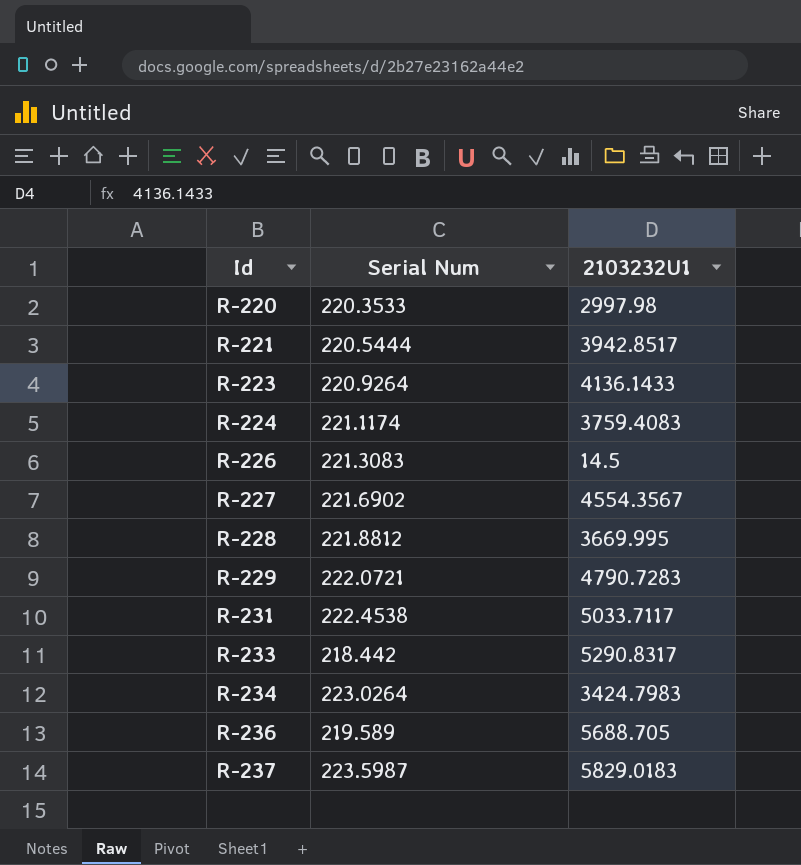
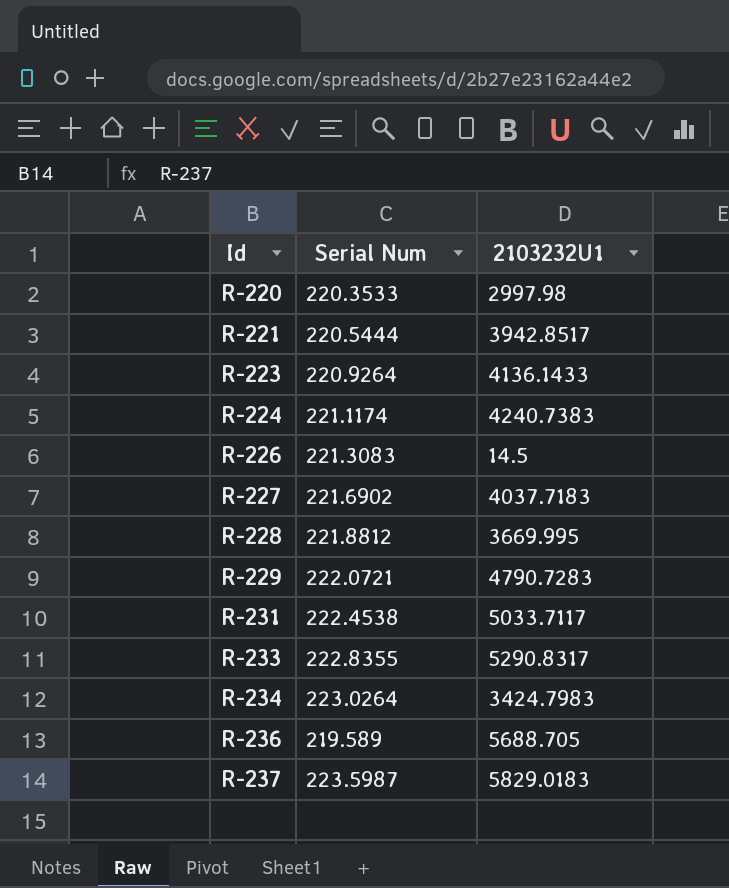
R-224 | 2103232U1: 3759.4083 -> 4240.7383
R-227 | 2103232U1: 4554.3567 -> 4037.7183
R-233 | Serial Num: 218.442 -> 222.8355

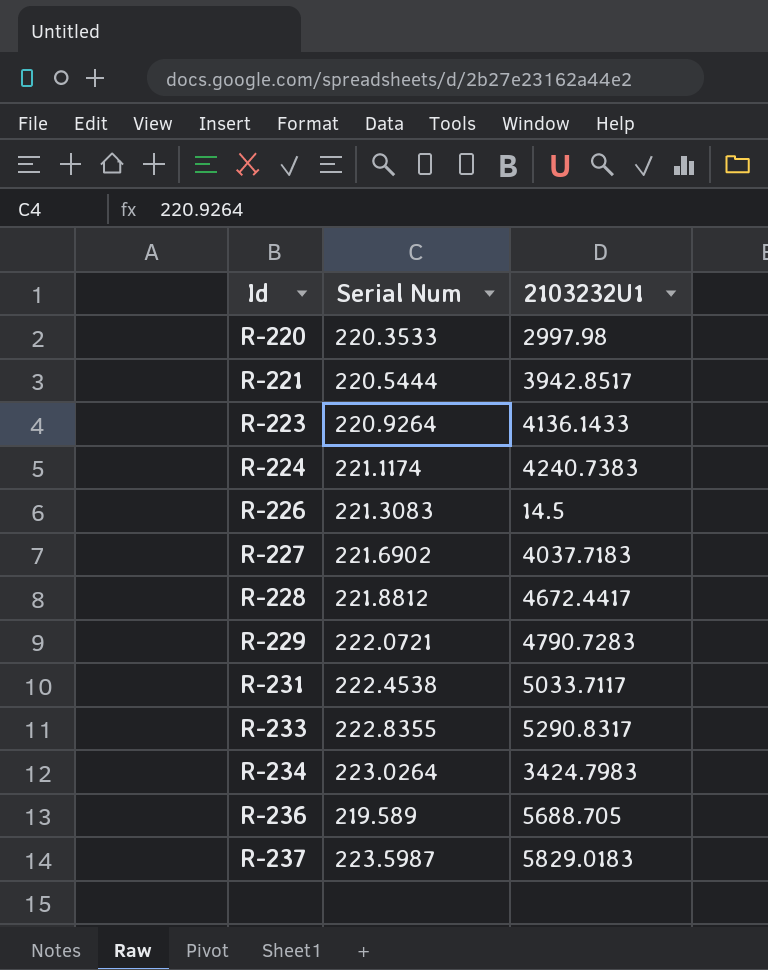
R-228 | 2103232U1: 3669.995 -> 4672.4417

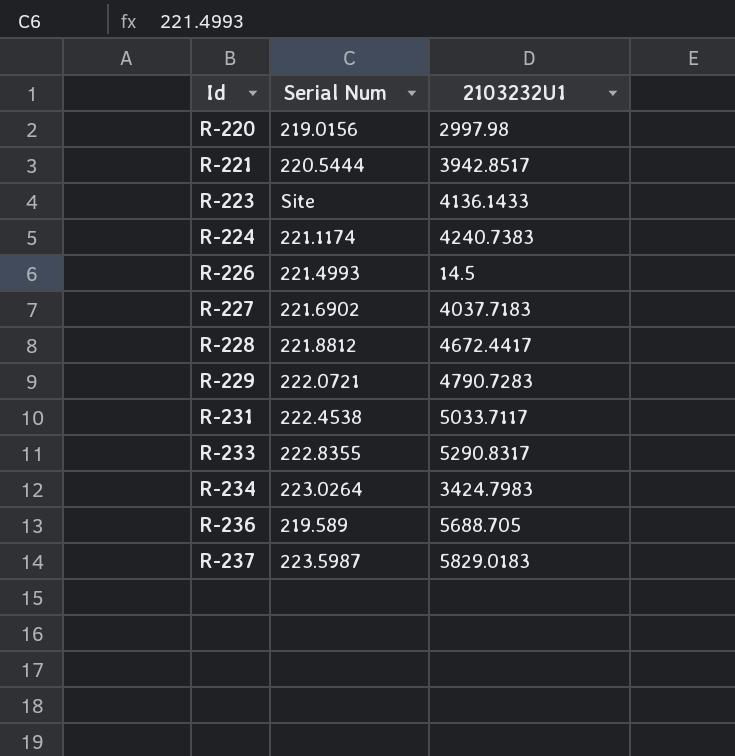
R-220 | Serial Num: 220.3533 -> 219.0156
R-223 | Serial Num: 220.9264 -> Site
R-226 | Serial Num: 221.3083 -> 221.4993

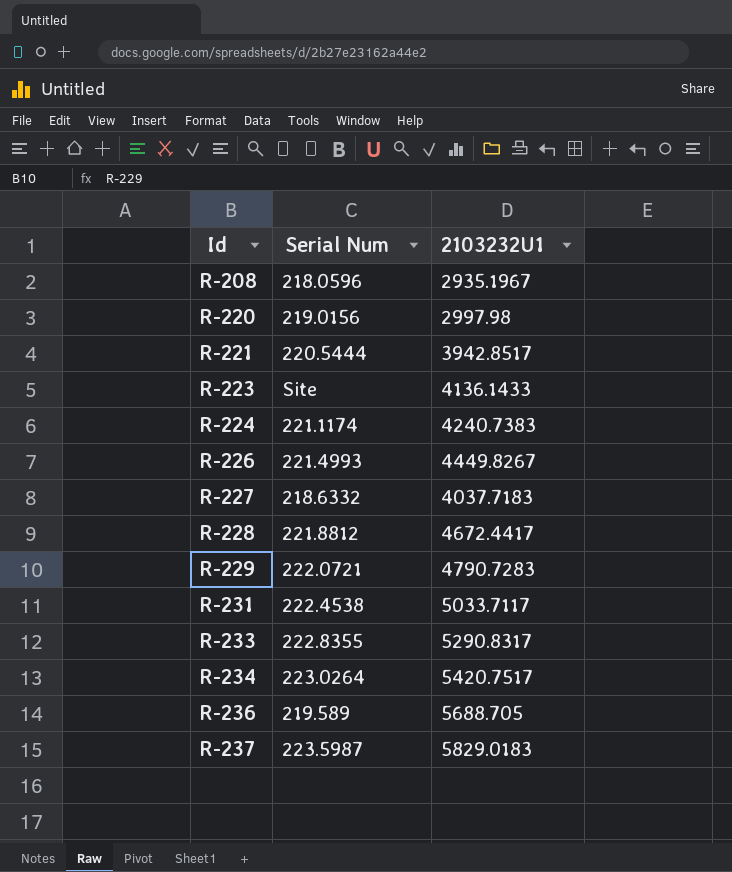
row R-208: none -> 218.0596 | 2935.1967
R-226 | 2103232U1: 14.5 -> 4449.8267
R-227 | Serial Num: 221.6902 -> 218.6332
R-234 | 2103232U1: 3424.7983 -> 5420.7517

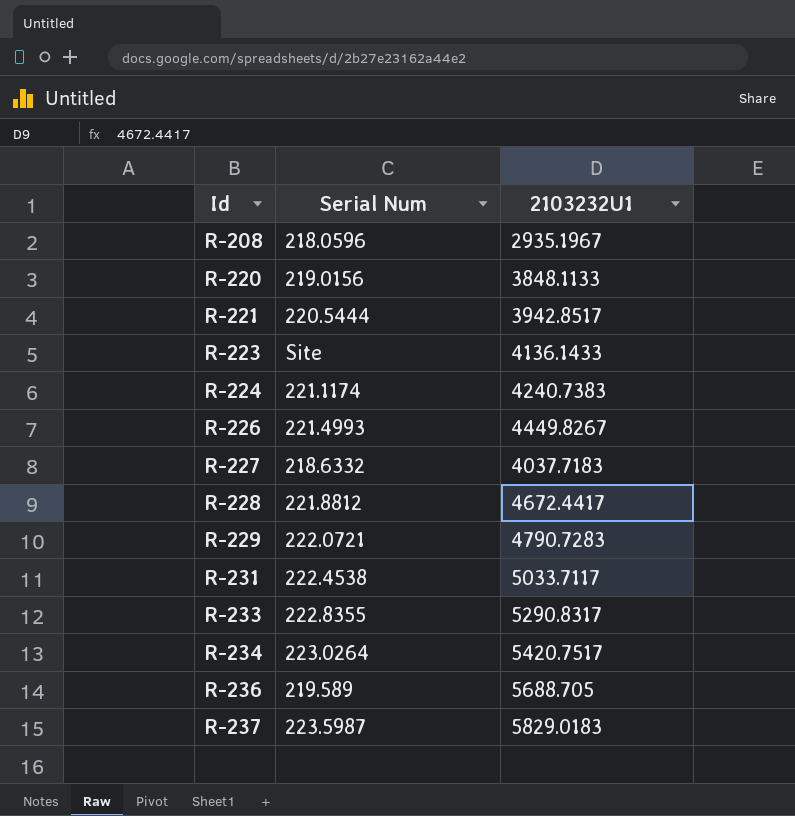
R-220 | 2103232U1: 2997.98 -> 3848.1133

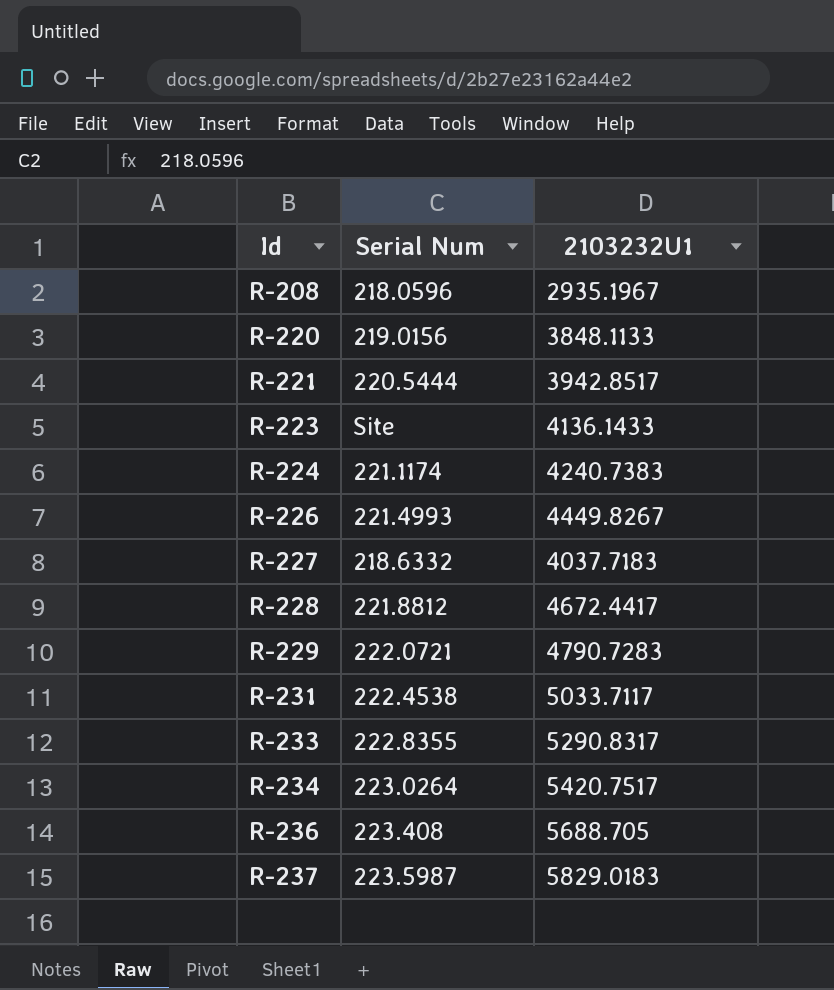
R-236 | Serial Num: 219.589 -> 223.408

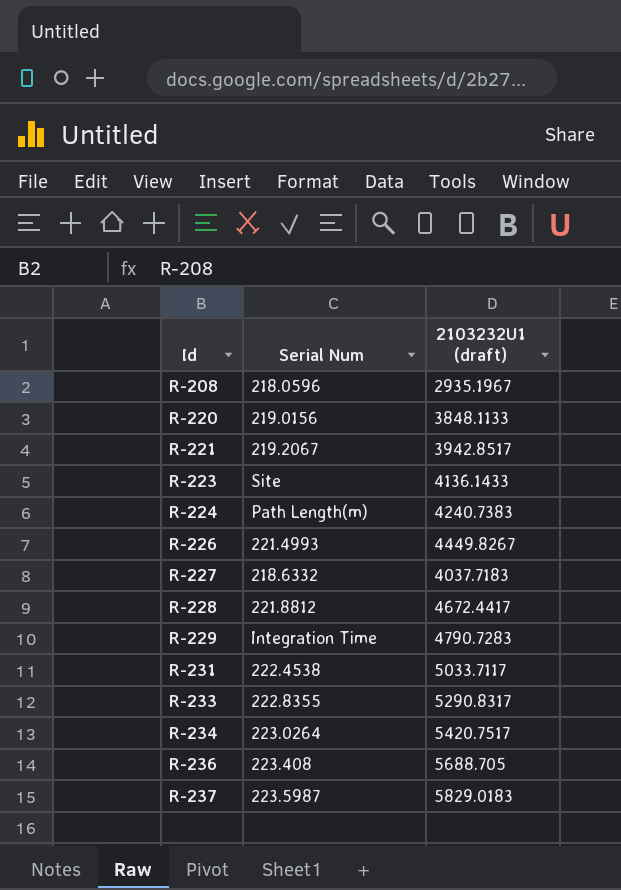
column name: 2103232U1 -> 2103232U1 (draft)
R-221 | Serial Num: 220.5444 -> 219.2067
R-224 | Serial Num: 221.1174 -> Path Length(m)
R-229 | Serial Num: 222.0721 -> Integration Time

